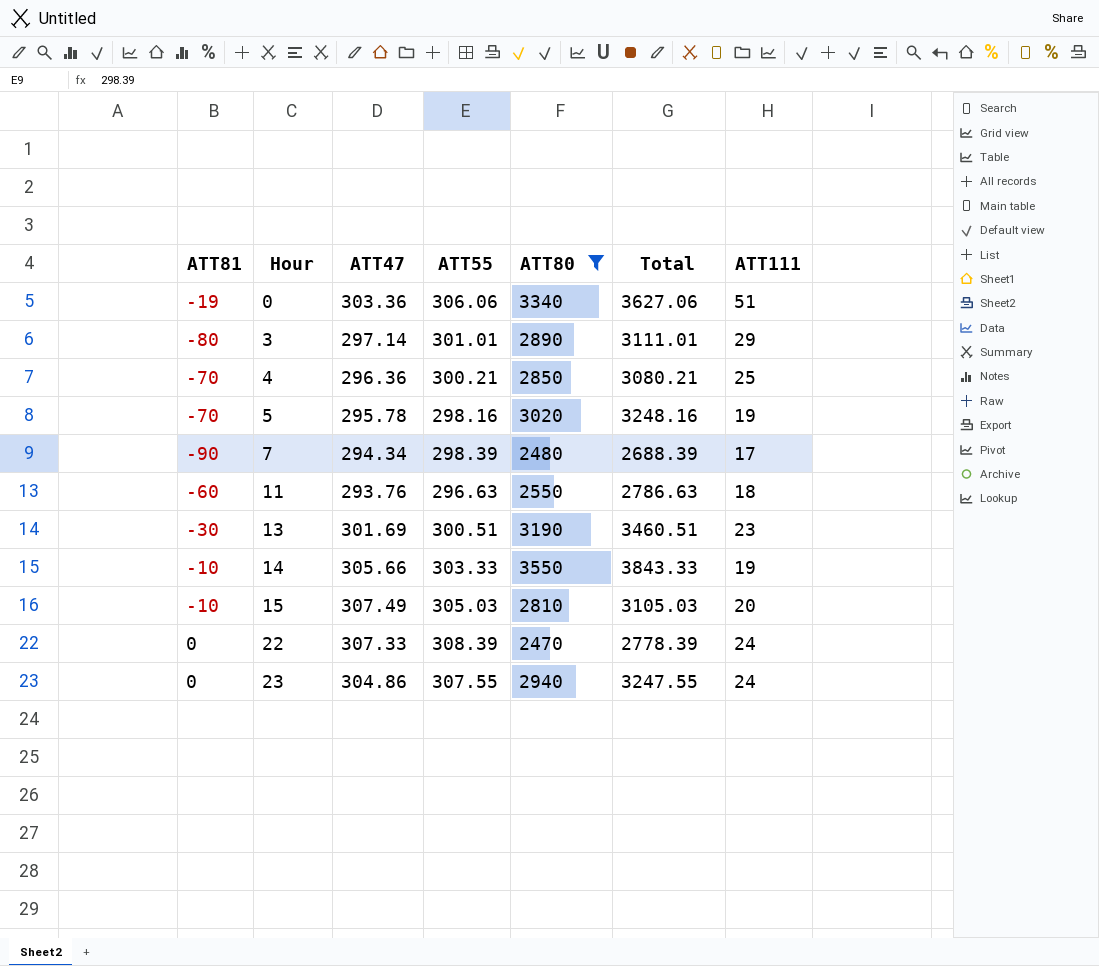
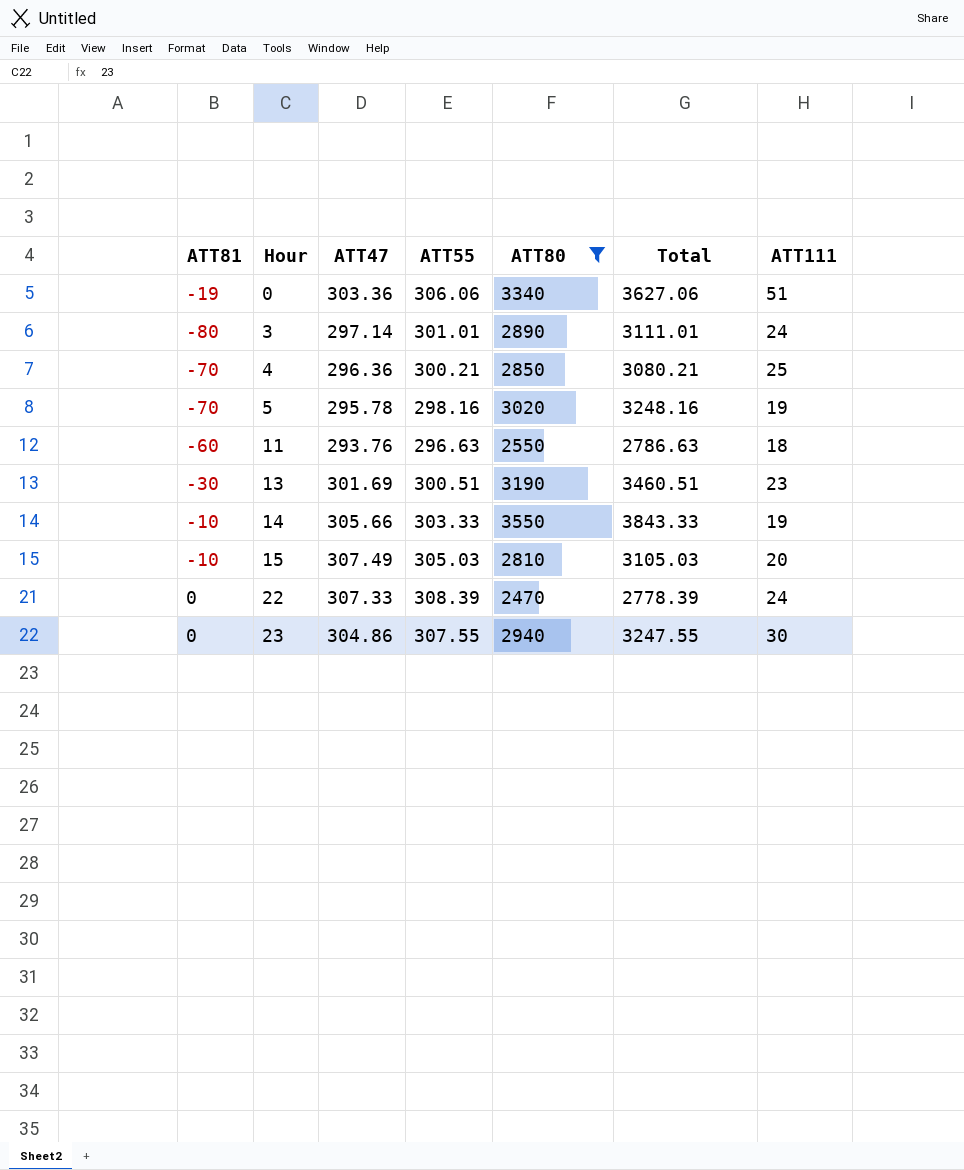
row 7: -90 | 294.34 | 298.39 | 2480 | 2688.39 | 17 -> none
3 | ATT111: 29 -> 24
23 | ATT111: 24 -> 30

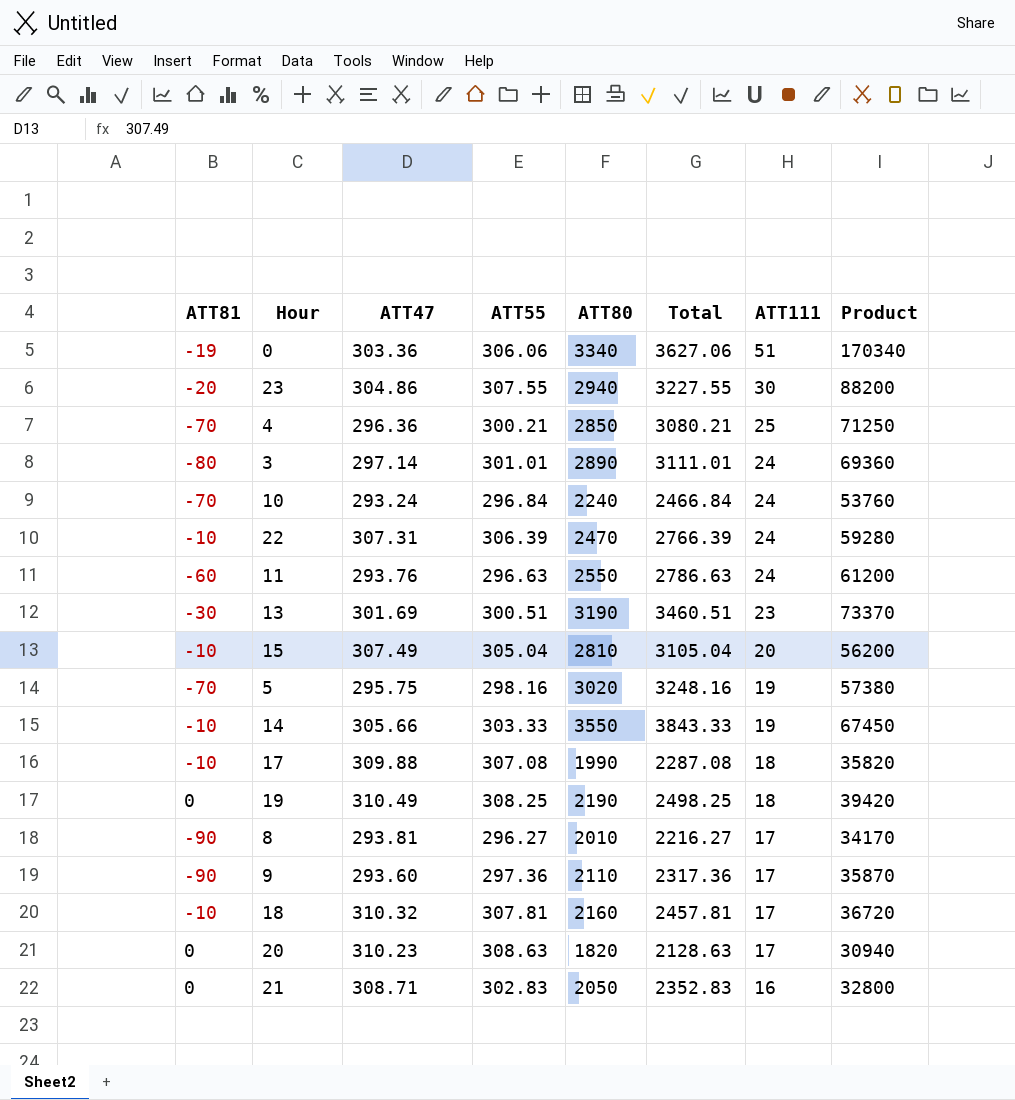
filter: ATT80 >= 2470 -> none
row order: Hour ascending -> ATT111 descending
column Product | formula: none -> [ATT80] * [ATT111]
23 | ATT81: 0 -> -20
23 | Total: 3247.55 -> 3227.55
22 | ATT81: 0 -> -10
22 | ATT47: 307.33 -> 307.31
22 | ATT55: 308.39 -> 306.39
22 | Total: 2778.39 -> 2766.39
11 | ATT111: 18 -> 24
15 | ATT55: 305.03 -> 305.04
15 | Total: 3105.03 -> 3105.04
5 | ATT47: 295.78 -> 295.75

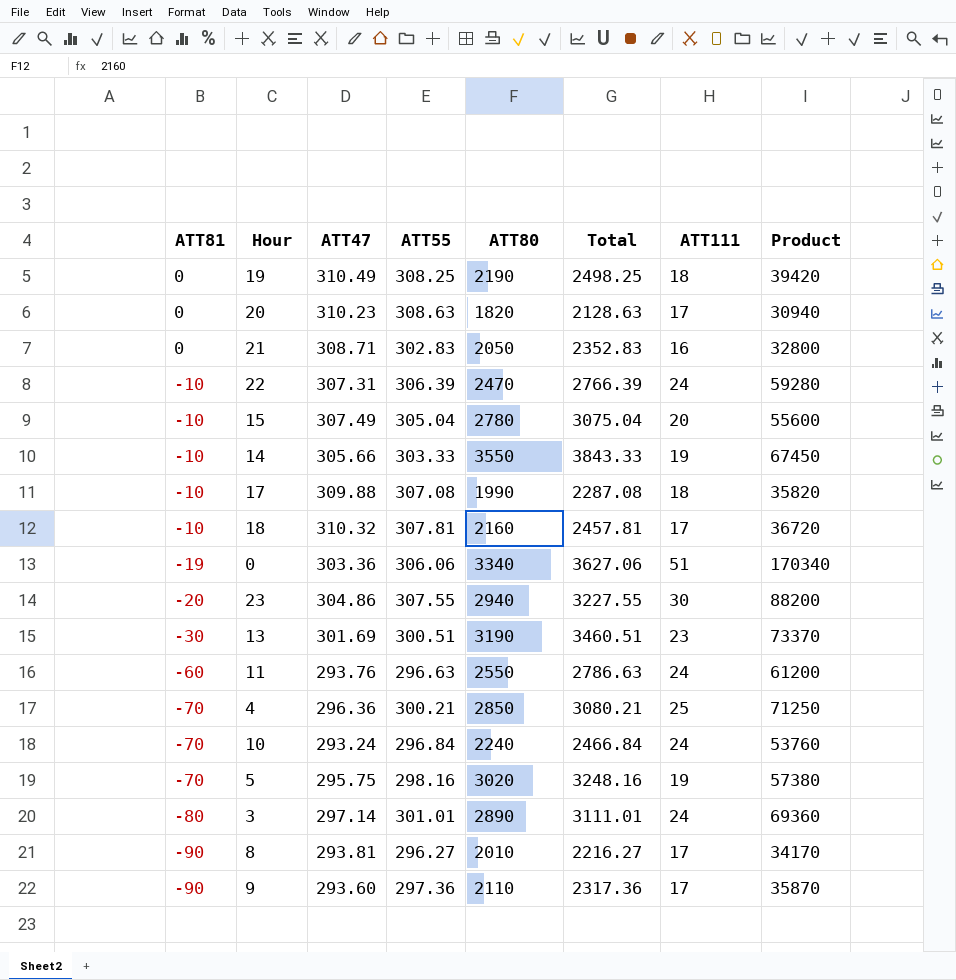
row order: ATT111 descending -> ATT81 descending
15 | ATT80: 2810 -> 2780
15 | Total: 3105.04 -> 3075.04
15 | Product: 56200 -> 55600

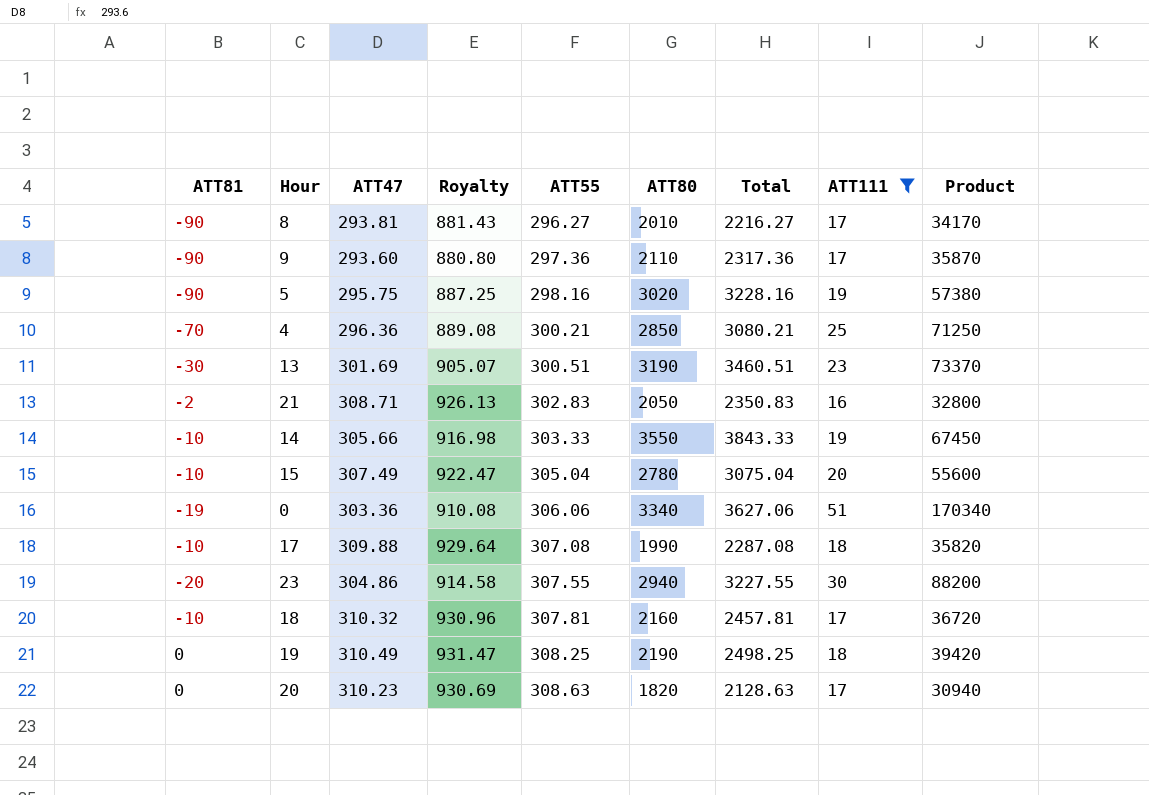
filter: none -> ATT111 != 24
row order: ATT81 descending -> ATT55 ascending
column Royalty | formula: none -> [ATT47] * 3
5 | ATT81: -70 -> -90
5 | Total: 3248.16 -> 3228.16
21 | ATT81: 0 -> -2
21 | Total: 2352.83 -> 2350.83

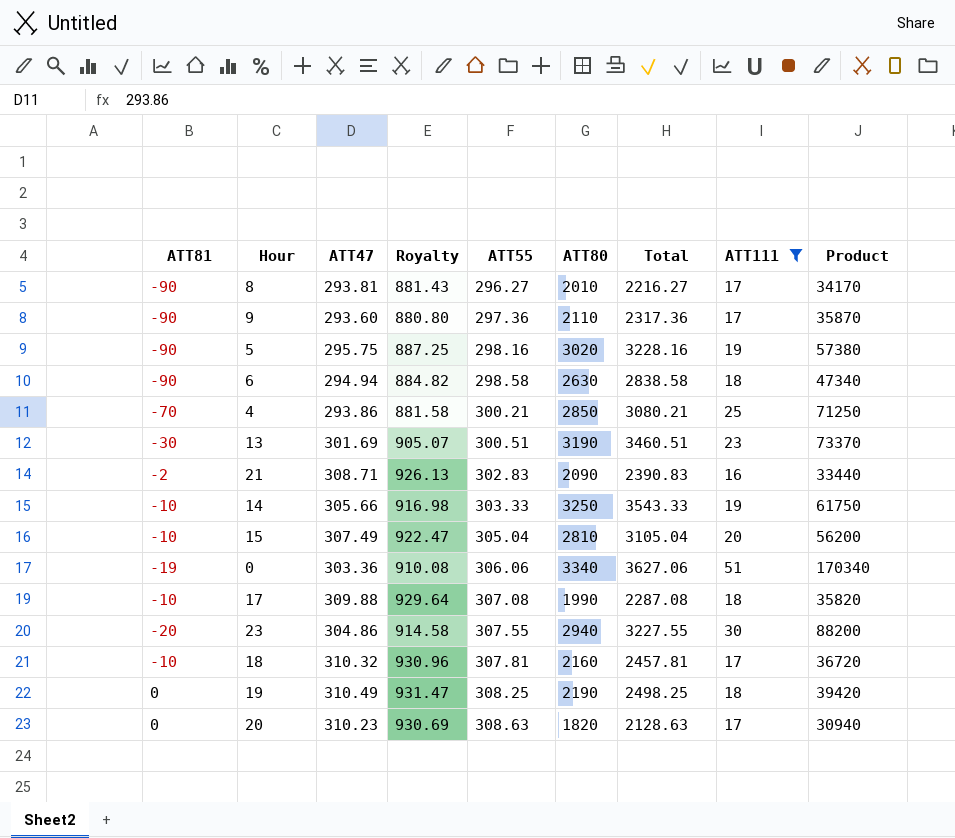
row 6: none -> -90 | 294.94 | 884.82 | 298.58 | 2630 | 2838.58 | 18 | 47340
4 | ATT47: 296.36 -> 293.86
4 | Royalty: 889.08 -> 881.58
21 | ATT80: 2050 -> 2090
21 | Total: 2350.83 -> 2390.83
21 | Product: 32800 -> 33440
14 | ATT80: 3550 -> 3250
14 | Total: 3843.33 -> 3543.33
14 | Product: 67450 -> 61750
15 | ATT80: 2780 -> 2810
15 | Total: 3075.04 -> 3105.04
15 | Product: 55600 -> 56200

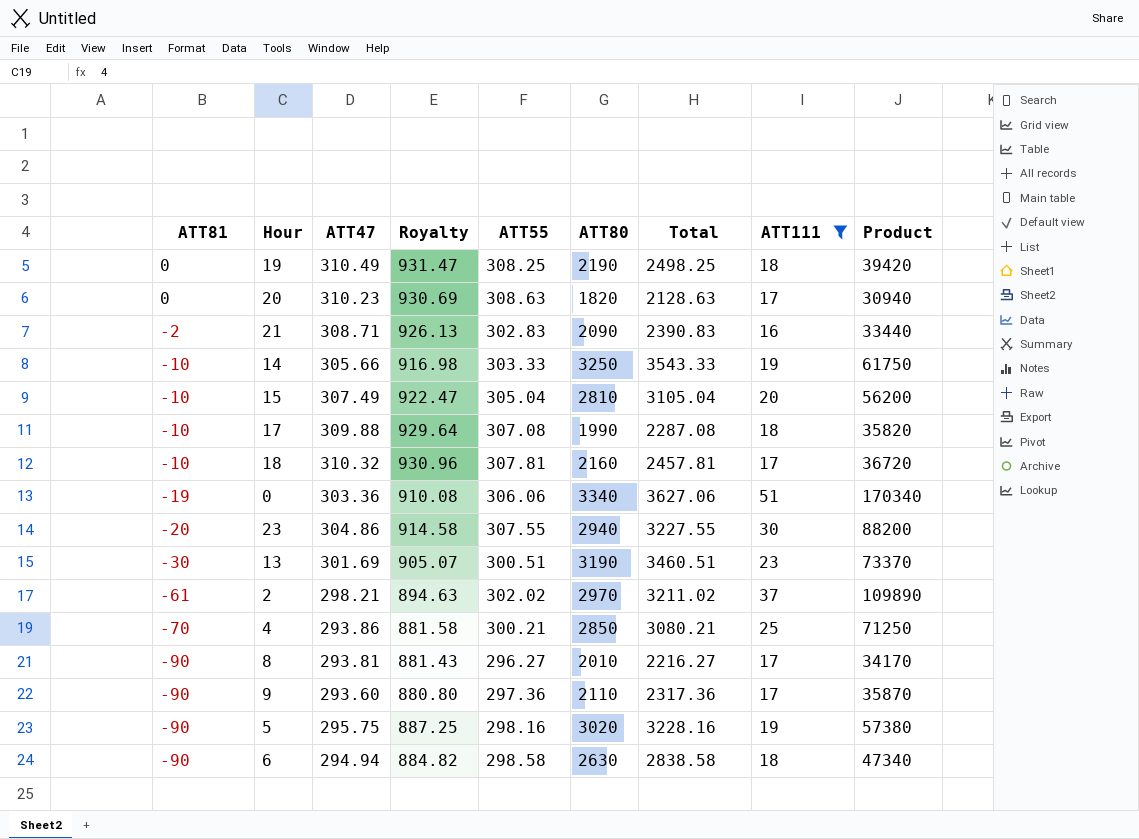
row order: ATT55 ascending -> ATT81 descending
row 2: none -> -61 | 298.21 | 894.63 | 302.02 | 2970 | 3211.02 | 37 | 109890

